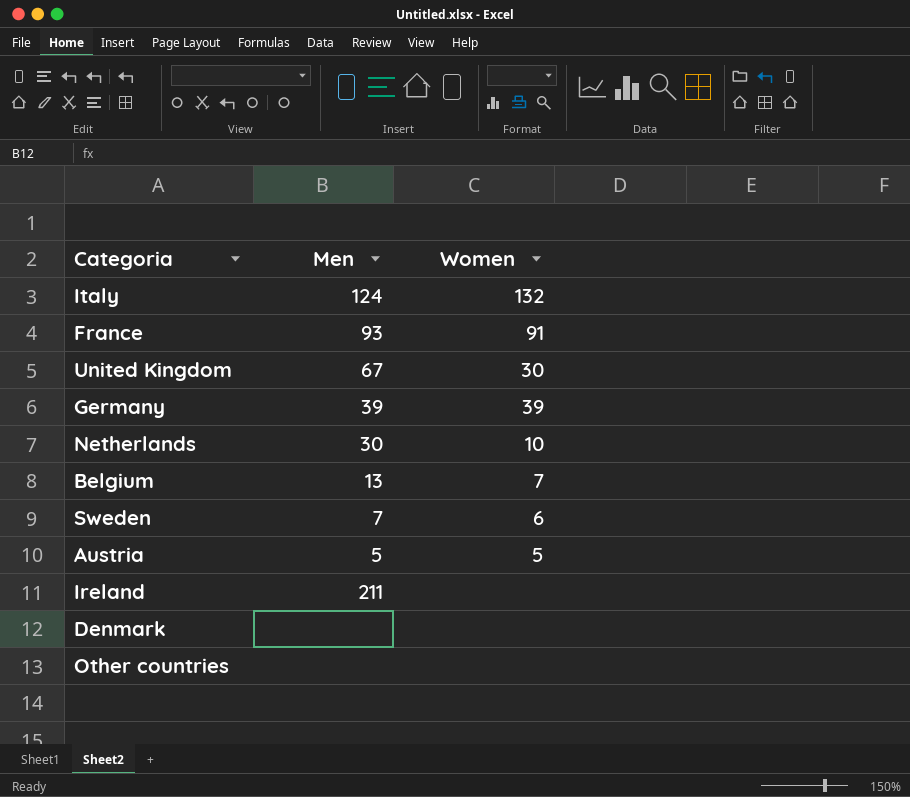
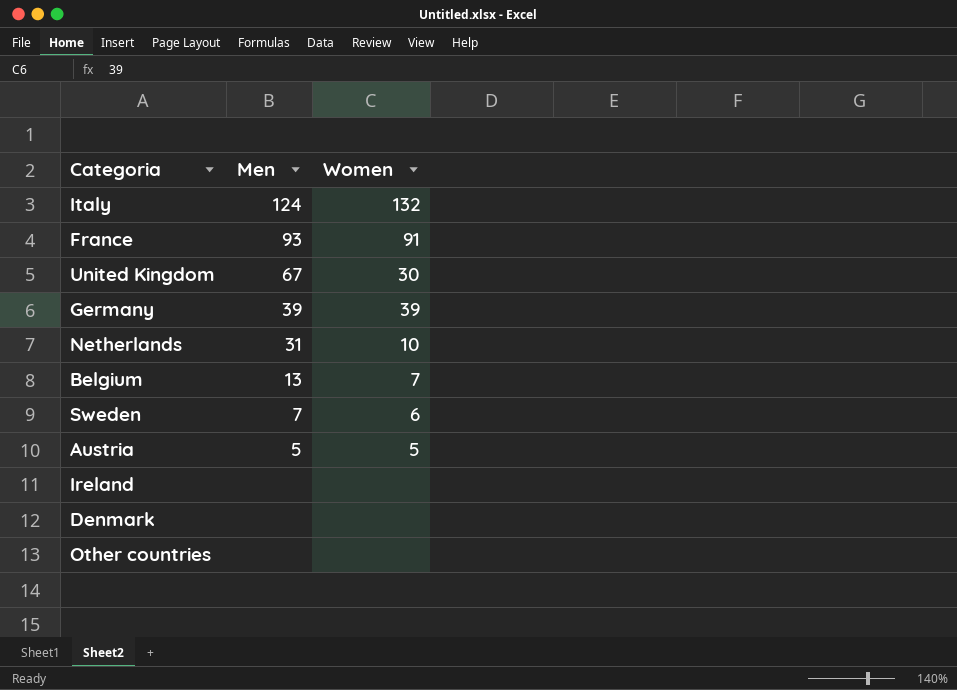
Netherlands | Men: 30 -> 31
Ireland | Men: 211 -> none

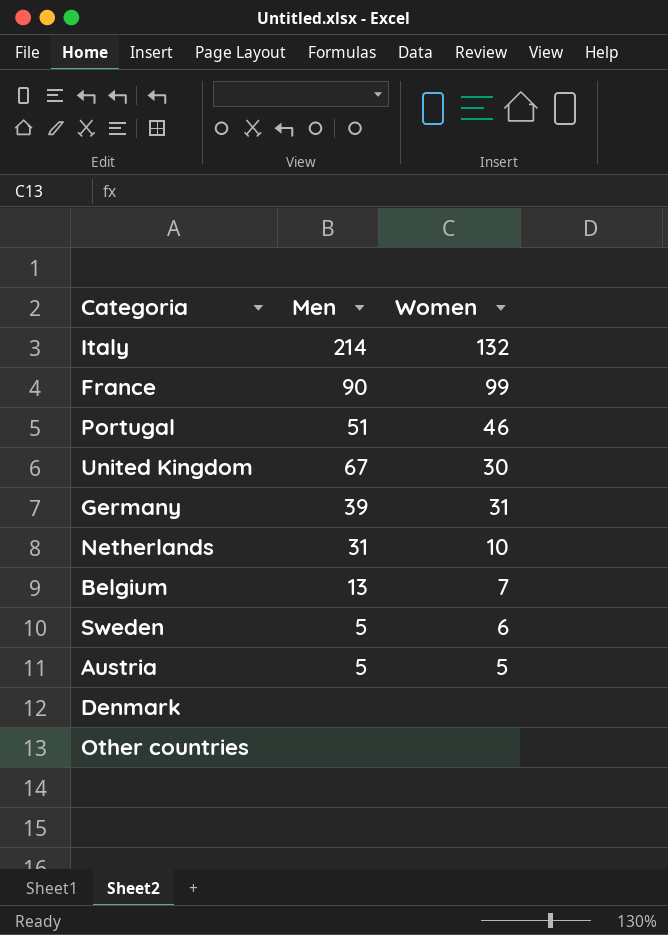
row Ireland: none | none -> none
Italy | Men: 124 -> 214
France | Men: 93 -> 90
France | Women: 91 -> 99
row Portugal: none -> 51 | 46
Germany | Women: 39 -> 31
Sweden | Men: 7 -> 5

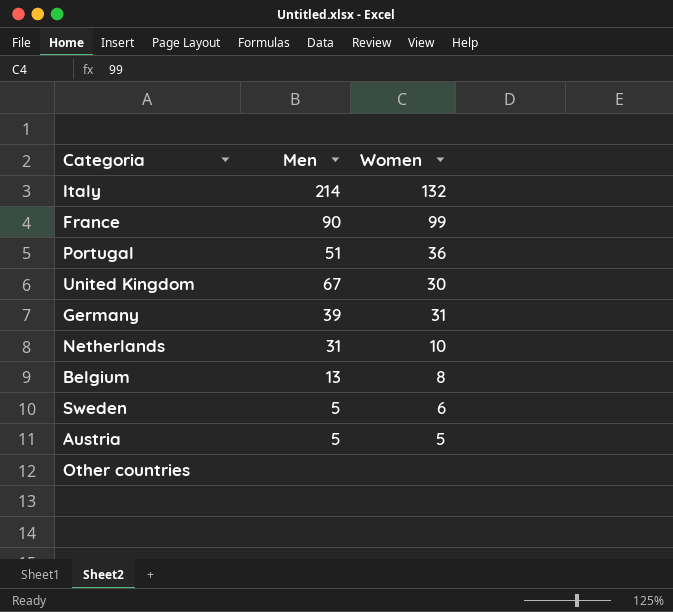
row Denmark: none | none -> none
Portugal | Women: 46 -> 36
Belgium | Women: 7 -> 8

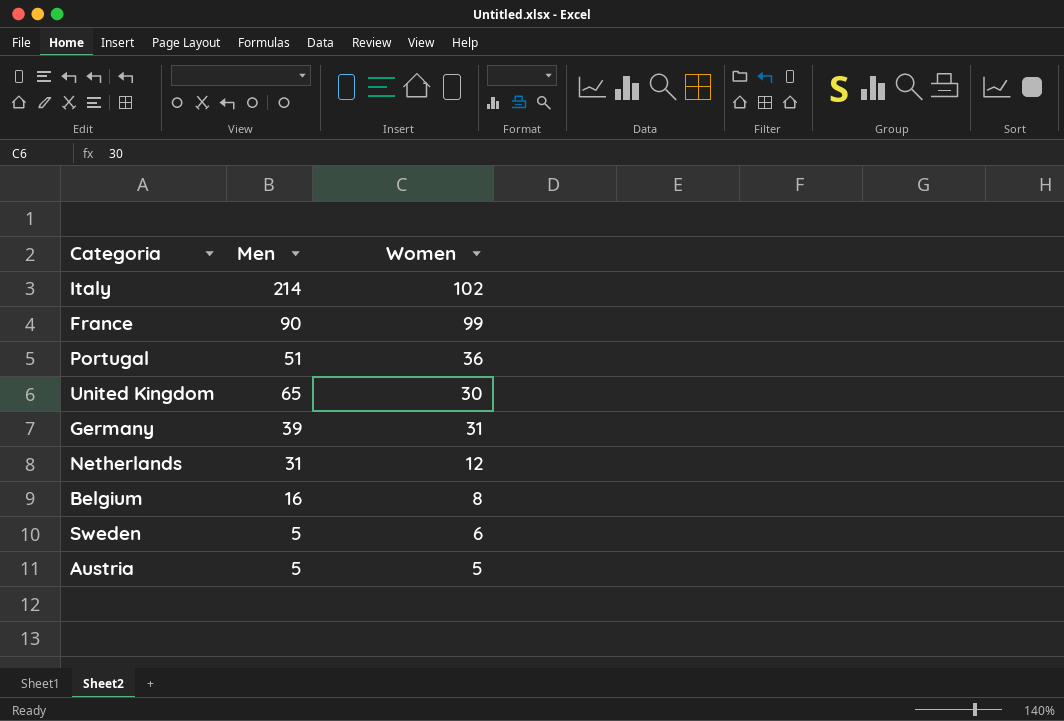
row Other countries: none | none -> none
Italy | Women: 132 -> 102
United Kingdom | Men: 67 -> 65
Netherlands | Women: 10 -> 12
Belgium | Men: 13 -> 16

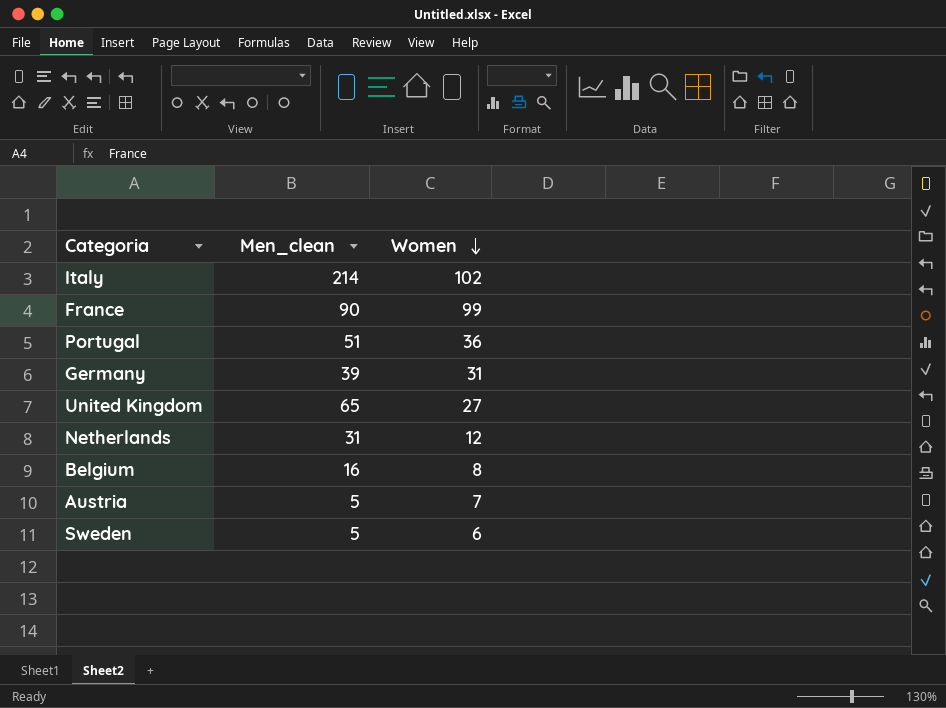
row order: none -> Women descending
column name: Men -> Men_clean
United Kingdom | Women: 30 -> 27
Austria | Women: 5 -> 7

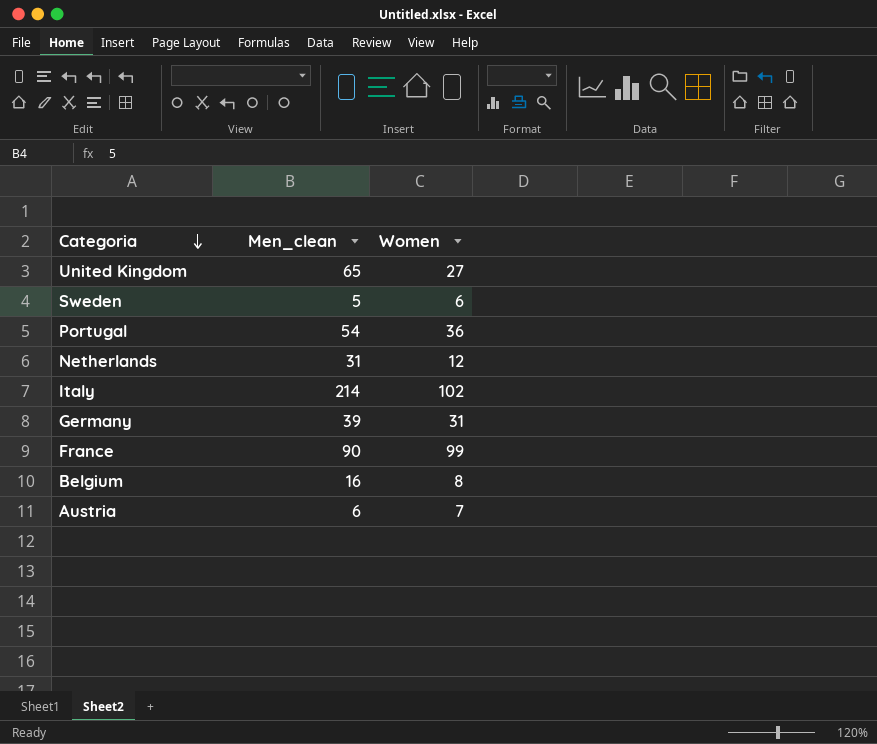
row order: Women descending -> Categoria descending
Portugal | Men_clean: 51 -> 54
Austria | Men_clean: 5 -> 6

